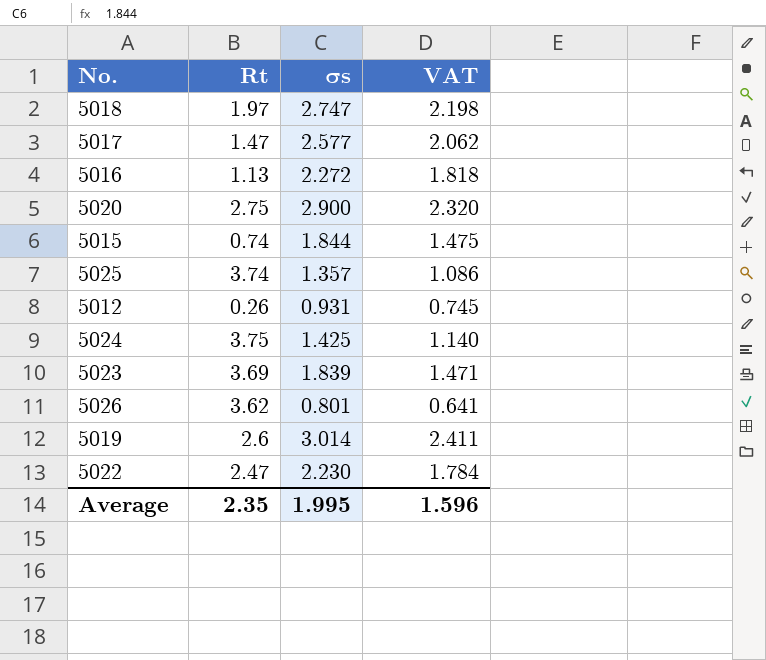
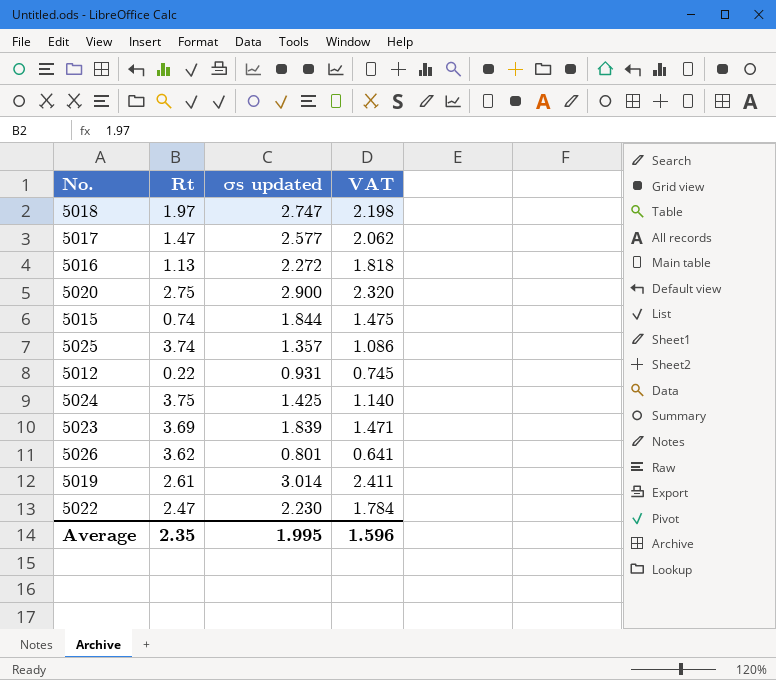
column name: σs -> σs updated
5012 | Rt: 0.26 -> 0.22
5019 | Rt: 2.6 -> 2.61

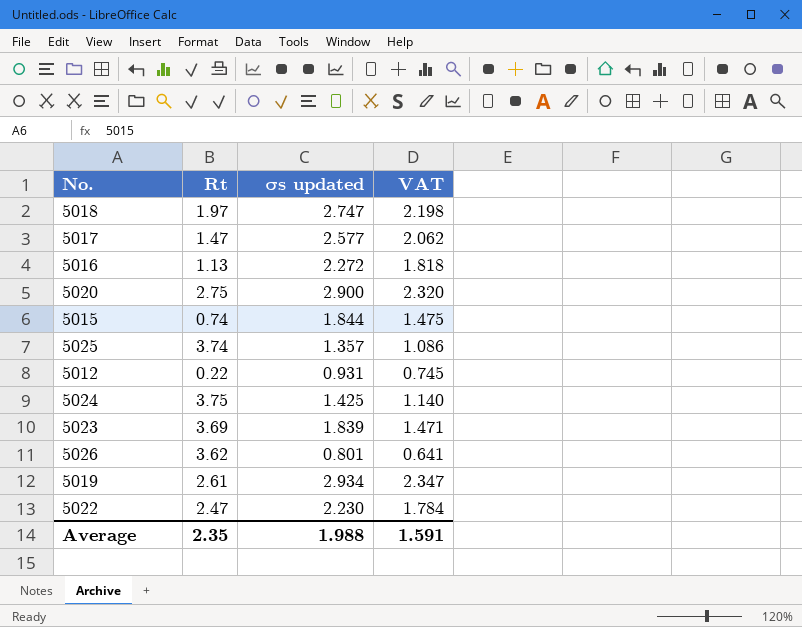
5019 | σs updated: 3.014 -> 2.934
5019 | VAT: 2.411 -> 2.347
Average | σs updated: 1.995 -> 1.988
Average | VAT: 1.596 -> 1.591

